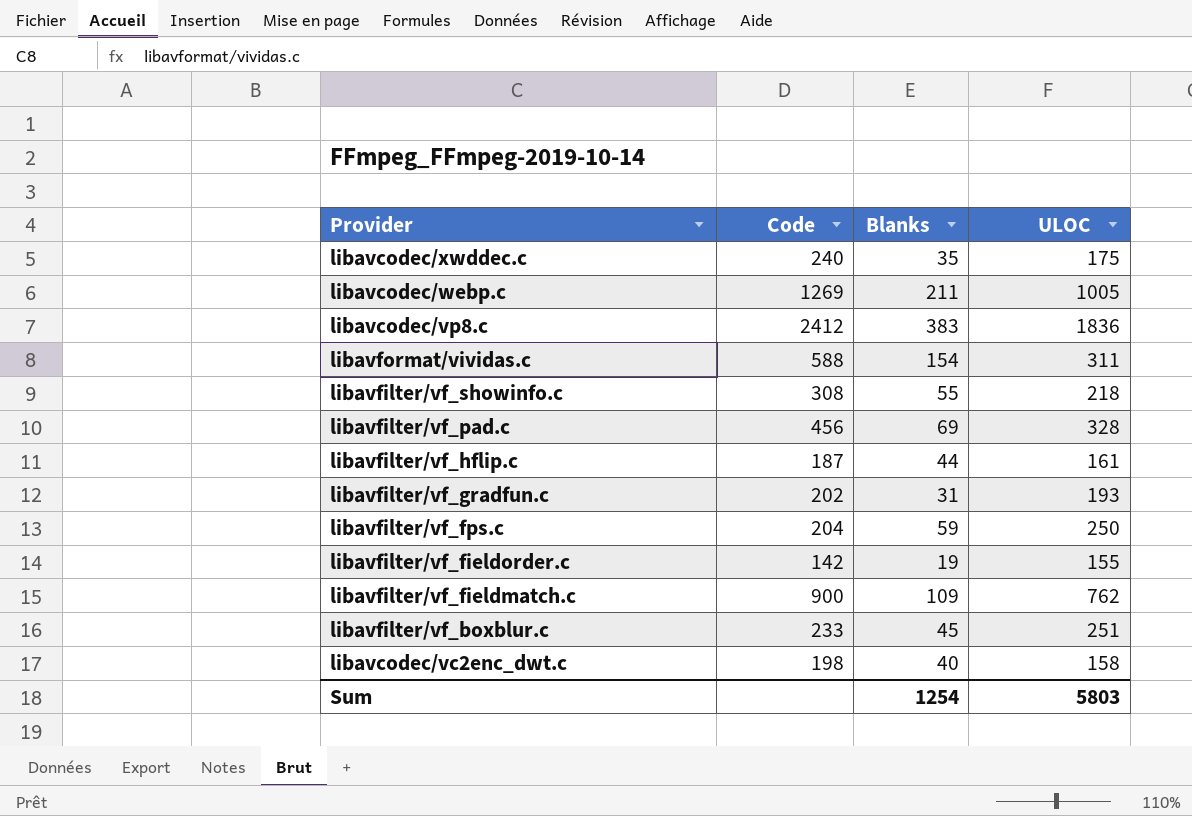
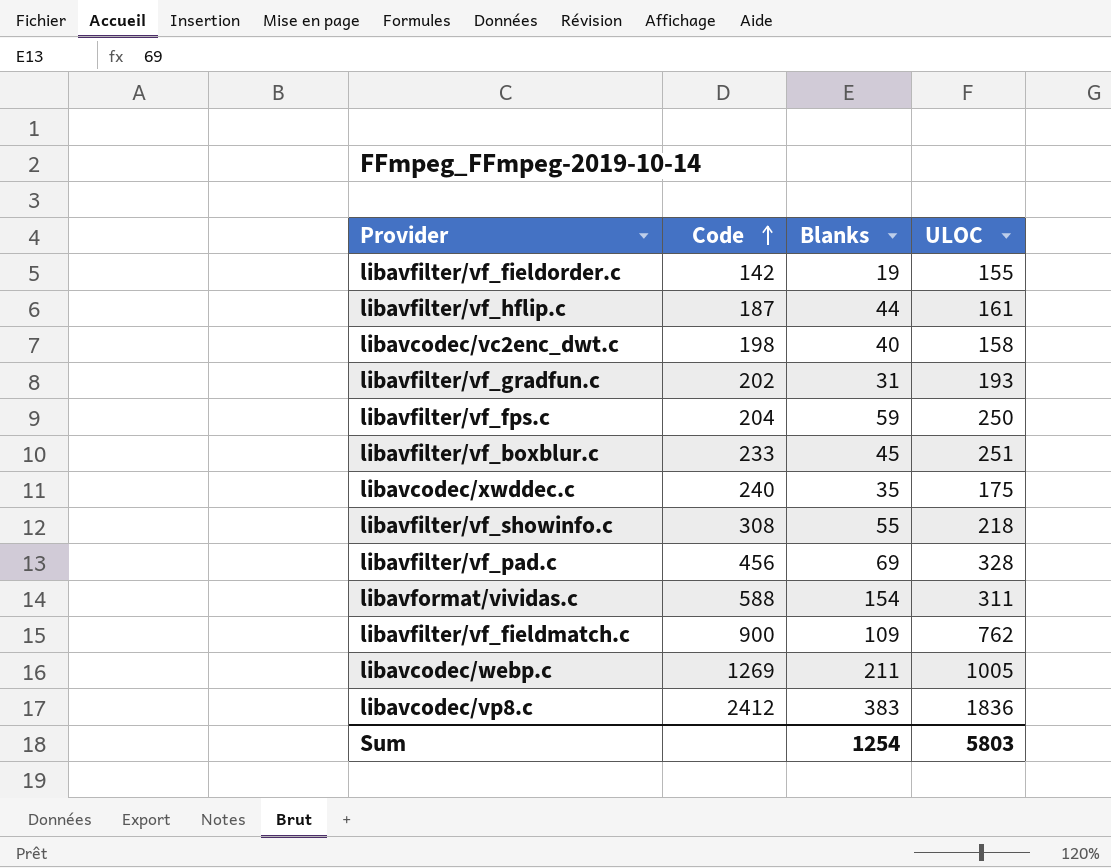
row order: none -> Code ascending

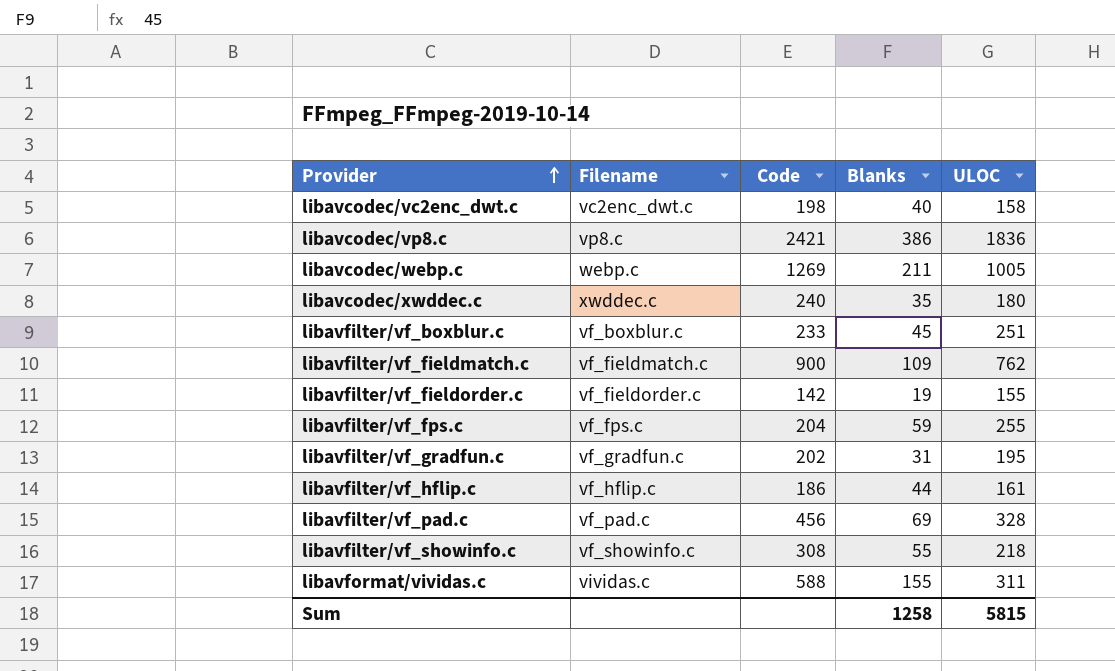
row order: Code ascending -> Provider ascending
column Filename | position: none -> 2
libavcodec/vp8.c | Code: 2412 -> 2421
libavcodec/vp8.c | Blanks: 383 -> 386
libavcodec/xwddec.c | ULOC: 175 -> 180
libavfilter/vf_fps.c | ULOC: 250 -> 255
libavfilter/vf_gradfun.c | ULOC: 193 -> 195
libavfilter/vf_hflip.c | Code: 187 -> 186
libavformat/vividas.c | Blanks: 154 -> 155
Sum | Blanks: 1254 -> 1258
Sum | ULOC: 5803 -> 5815

